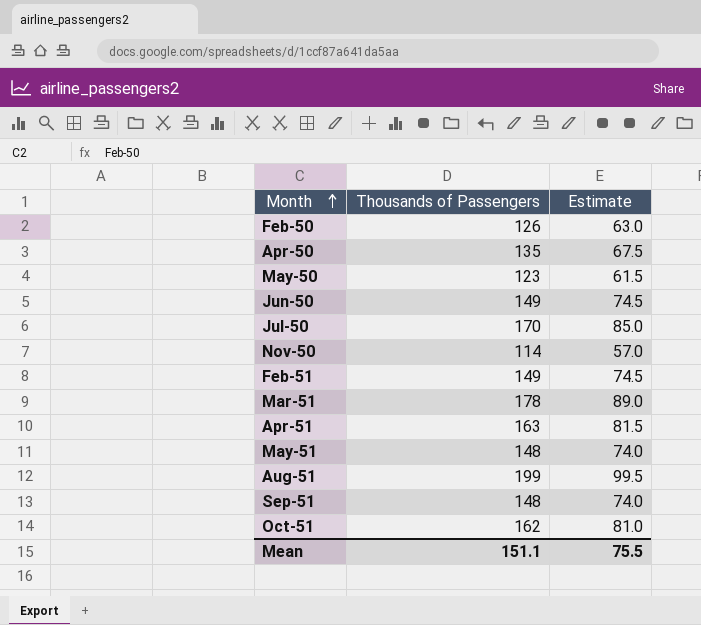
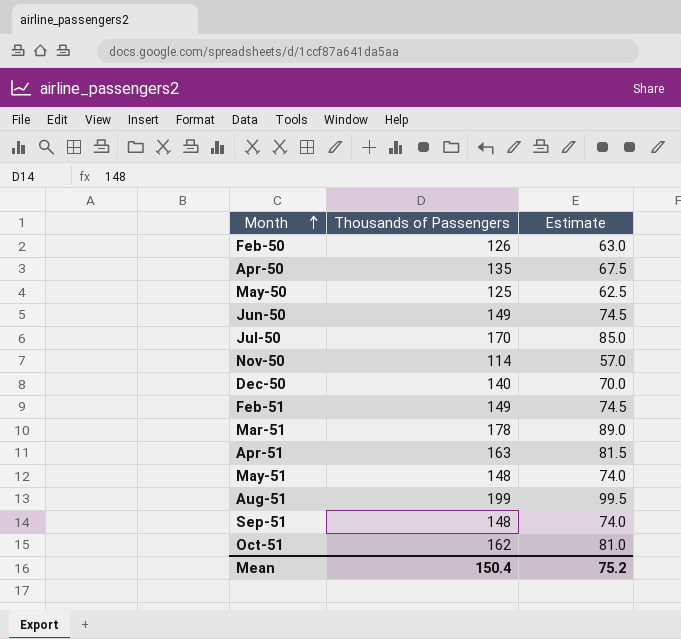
May-50 | Thousands of Passengers: 123 -> 125
May-50 | Estimate: 61.5 -> 62.5
row Dec-50: none -> 140 | 70.0
Mean | Thousands of Passengers: 151.1 -> 150.4
Mean | Estimate: 75.5 -> 75.2

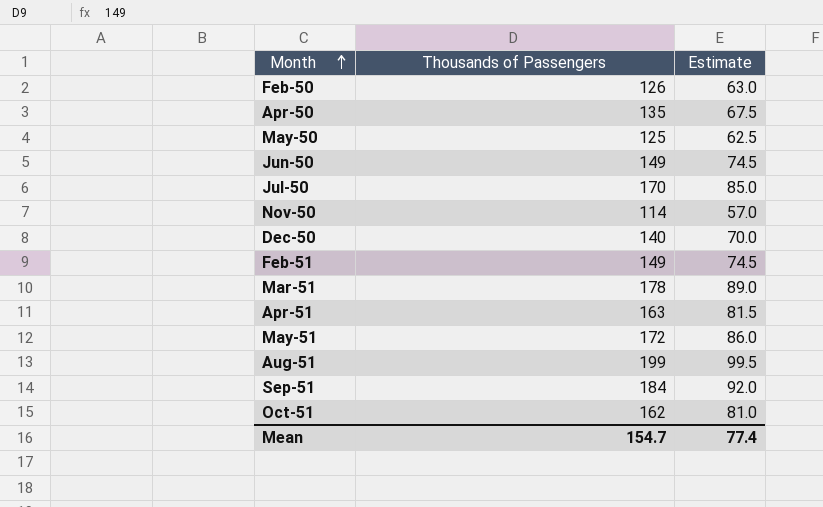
May-51 | Thousands of Passengers: 148 -> 172
May-51 | Estimate: 74.0 -> 86.0
Sep-51 | Thousands of Passengers: 148 -> 184
Sep-51 | Estimate: 74.0 -> 92.0
Mean | Thousands of Passengers: 150.4 -> 154.7
Mean | Estimate: 75.2 -> 77.4

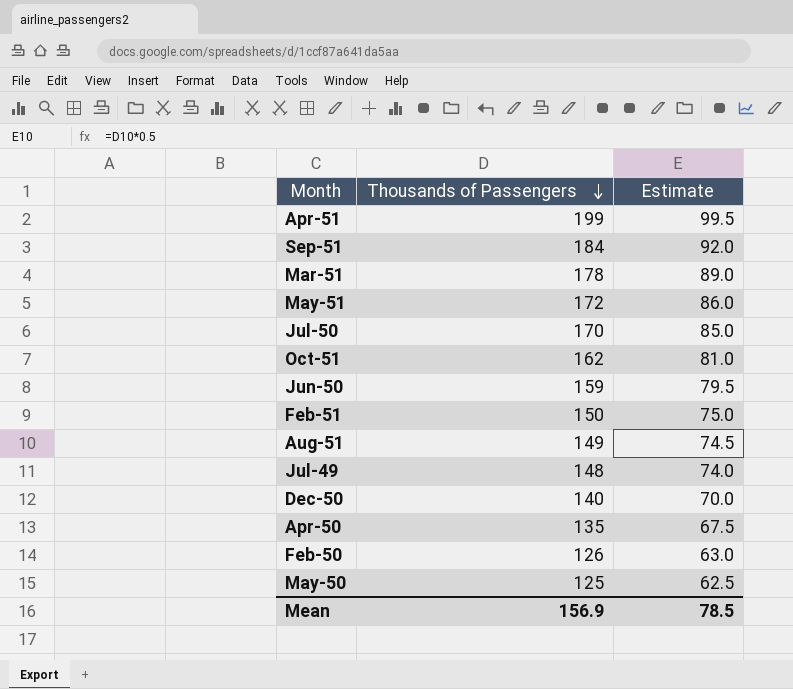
row order: Month ascending -> Thousands of Passengers descending
row Nov-50: 114 | 57.0 -> none
Apr-51 | Thousands of Passengers: 163 -> 199
Apr-51 | Estimate: 81.5 -> 99.5
Jun-50 | Thousands of Passengers: 149 -> 159
Jun-50 | Estimate: 74.5 -> 79.5
Feb-51 | Thousands of Passengers: 149 -> 150
Feb-51 | Estimate: 74.5 -> 75.0
Aug-51 | Thousands of Passengers: 199 -> 149
Aug-51 | Estimate: 99.5 -> 74.5
row Jul-49: none -> 148 | 74.0
Mean | Thousands of Passengers: 154.7 -> 156.9
Mean | Estimate: 77.4 -> 78.5

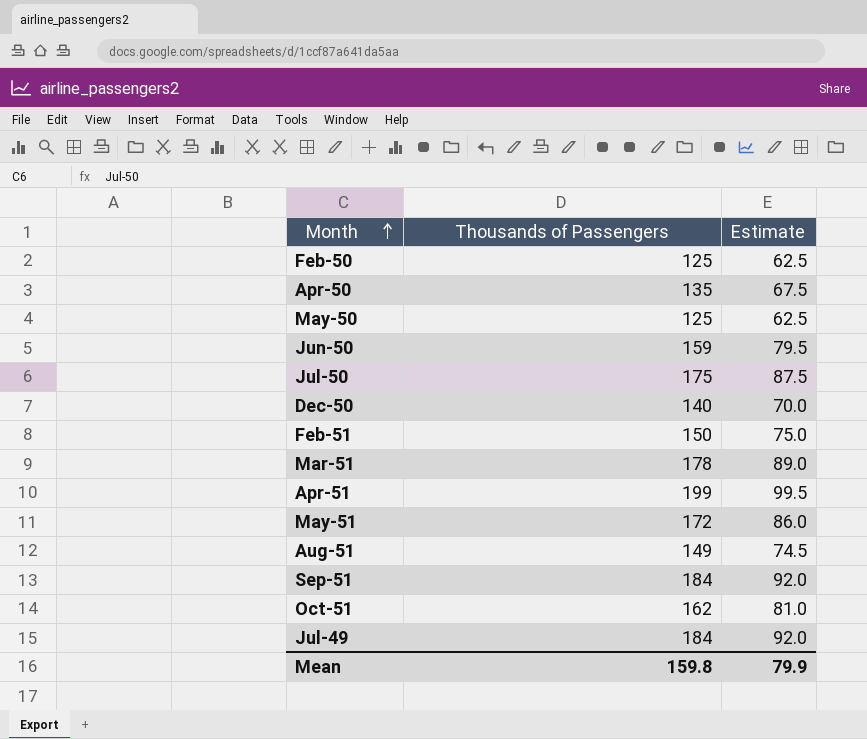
row order: Thousands of Passengers descending -> Month ascending
Feb-50 | Thousands of Passengers: 126 -> 125
Feb-50 | Estimate: 63.0 -> 62.5
Jul-50 | Thousands of Passengers: 170 -> 175
Jul-50 | Estimate: 85.0 -> 87.5
Jul-49 | Thousands of Passengers: 148 -> 184
Jul-49 | Estimate: 74.0 -> 92.0
Mean | Thousands of Passengers: 156.9 -> 159.8
Mean | Estimate: 78.5 -> 79.9

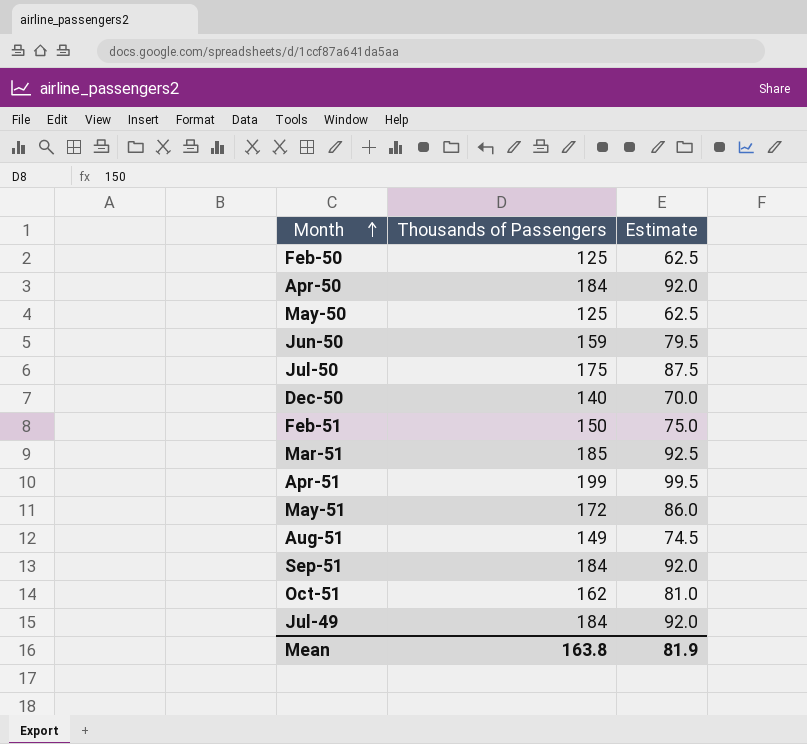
Apr-50 | Thousands of Passengers: 135 -> 184
Apr-50 | Estimate: 67.5 -> 92.0
Mar-51 | Thousands of Passengers: 178 -> 185
Mar-51 | Estimate: 89.0 -> 92.5
Mean | Thousands of Passengers: 159.8 -> 163.8
Mean | Estimate: 79.9 -> 81.9

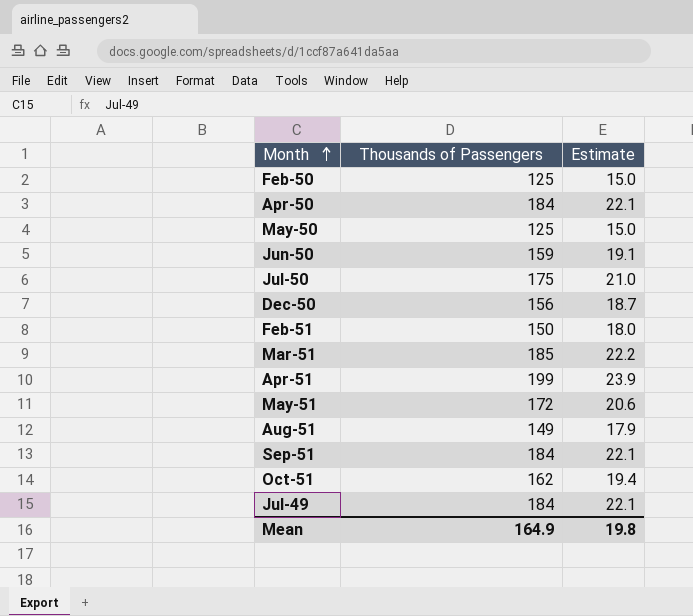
column Estimate | formula: [Thousands of Passengers] * 0.5 -> [Thousands of Passengers] * 0.12
Dec-50 | Thousands of Passengers: 140 -> 156
Mean | Thousands of Passengers: 163.8 -> 164.9
Mean | Estimate: 81.9 -> 19.8

